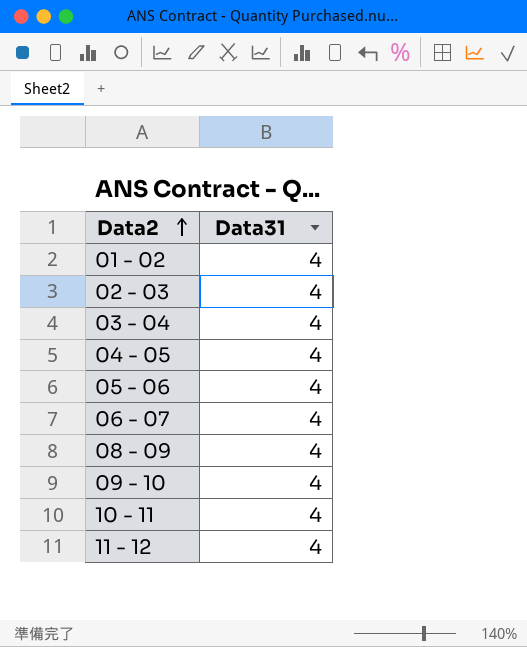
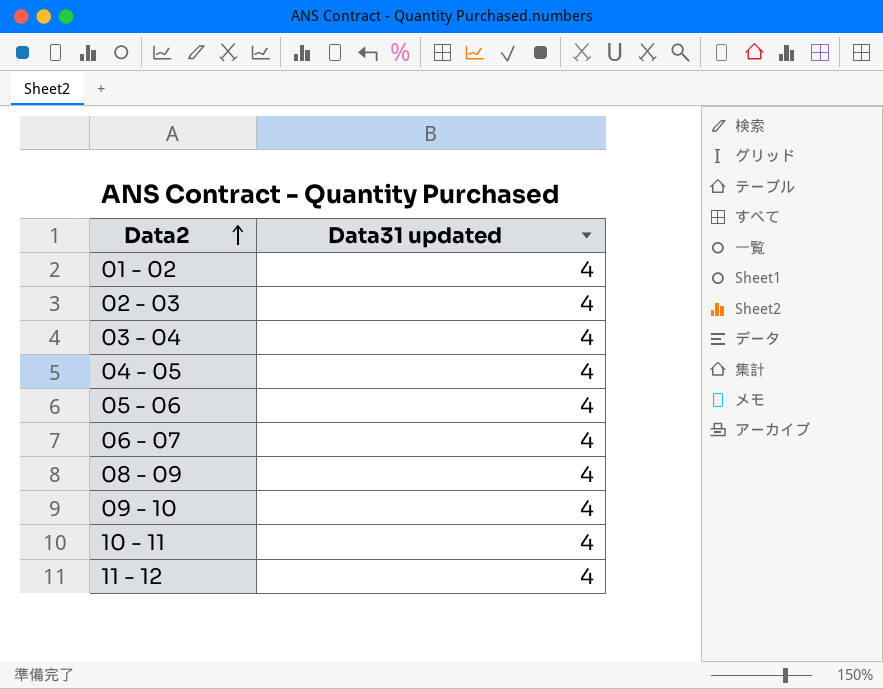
column name: Data31 -> Data31 updated

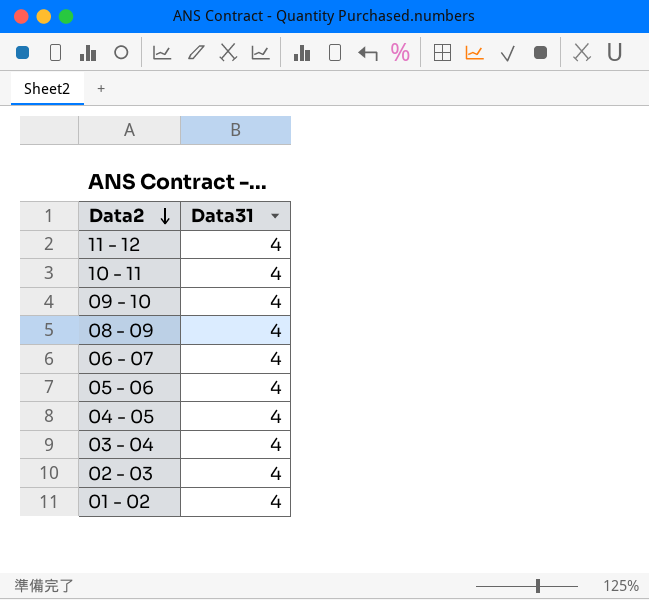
row order: Data2 ascending -> Data2 descending
column name: Data31 updated -> Data31

